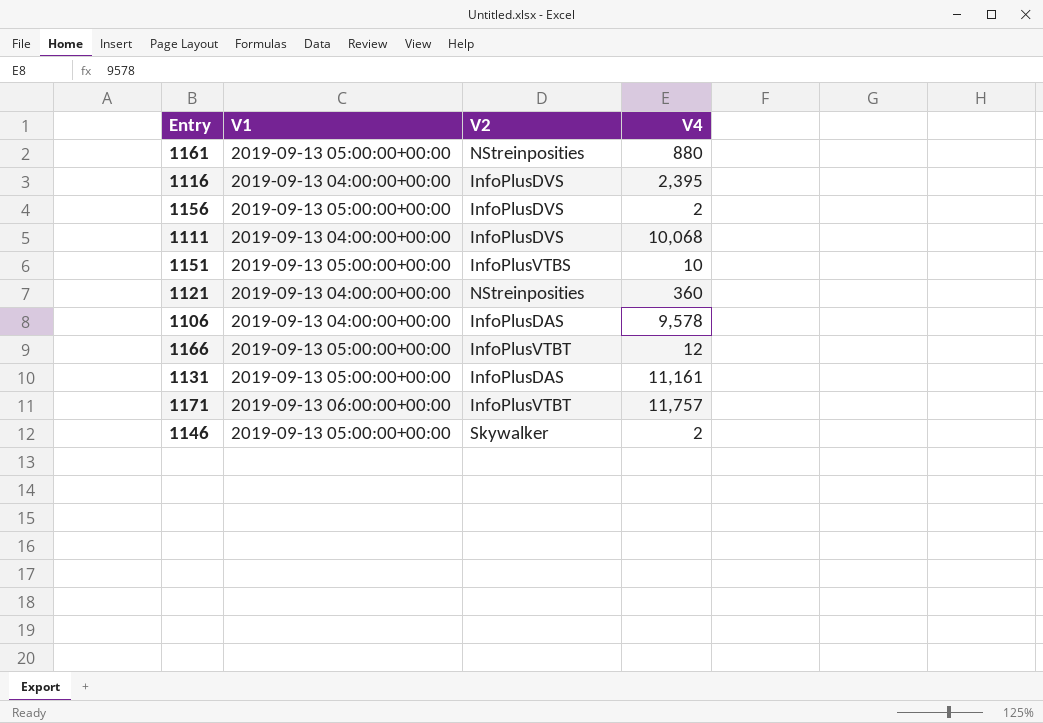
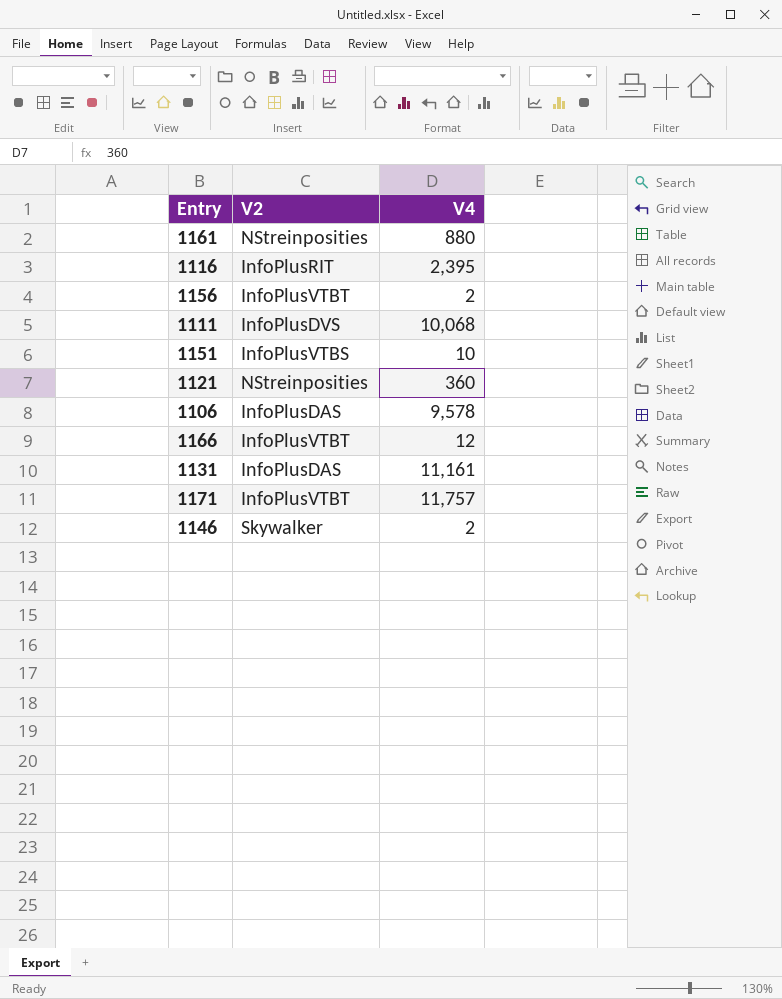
column V1 | position: 2 -> none
1116 | V2: InfoPlusDVS -> InfoPlusRIT
1156 | V2: InfoPlusDVS -> InfoPlusVTBT

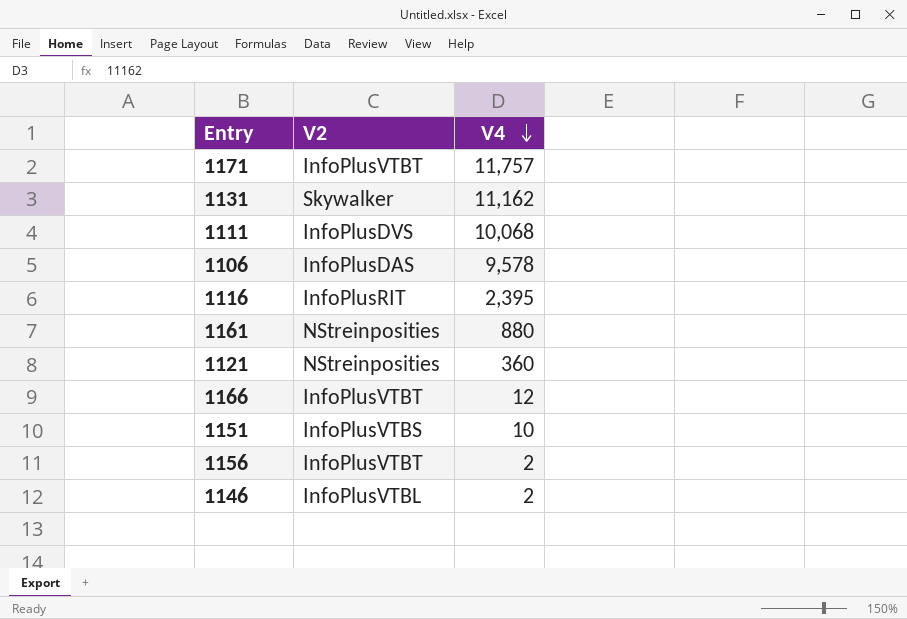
row order: none -> V4 descending
1131 | V2: InfoPlusDAS -> Skywalker
1131 | V4: 11,161 -> 11,162
1146 | V2: Skywalker -> InfoPlusVTBL

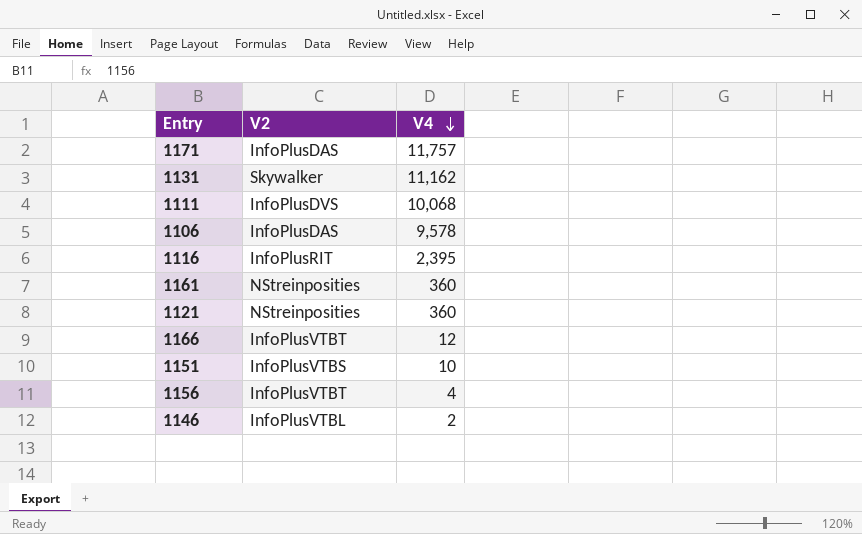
1171 | V2: InfoPlusVTBT -> InfoPlusDAS
1161 | V4: 880 -> 360
1156 | V4: 2 -> 4

